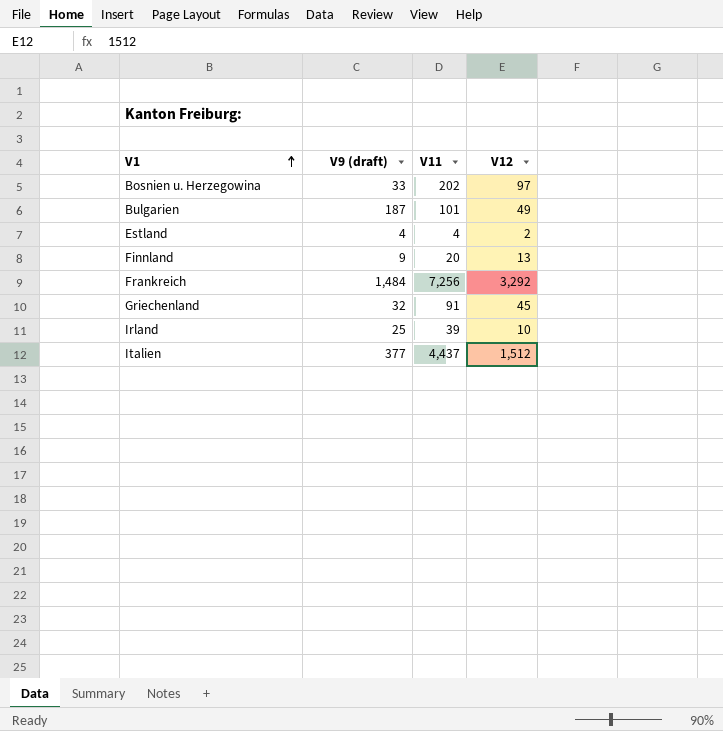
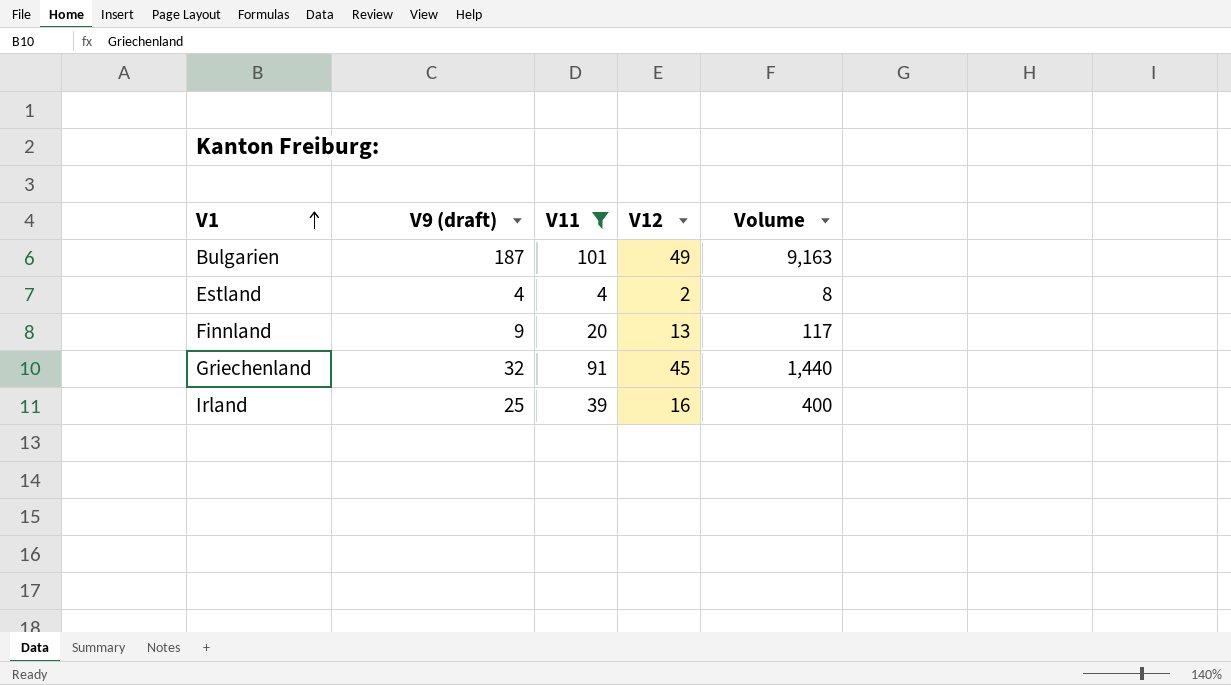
filter: none -> V11 <= 101
column Volume | formula: none -> [V9 (draft)] * [V12]
Irland | V12: 10 -> 16

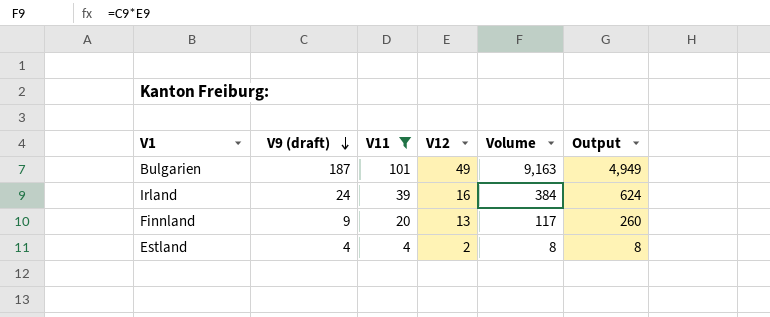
row order: V1 ascending -> V9 (draft) descending
column Output | formula: none -> [V11] * [V12]
row Griechenland: 32 | 91 | 45 | 1,440 -> none
Irland | V9 (draft): 25 -> 24
Irland | Volume: 400 -> 384

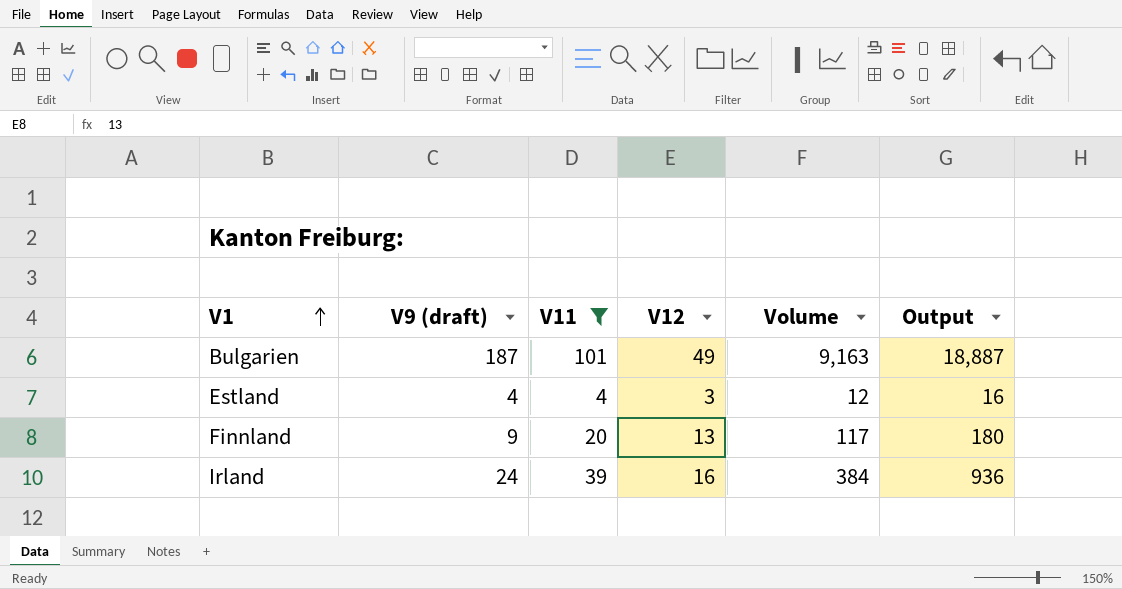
row order: V9 (draft) descending -> V1 ascending
column Output | formula: [V11] * [V12] -> [V9 (draft)] * [V11]
Estland | V12: 2 -> 3
Estland | Volume: 8 -> 12

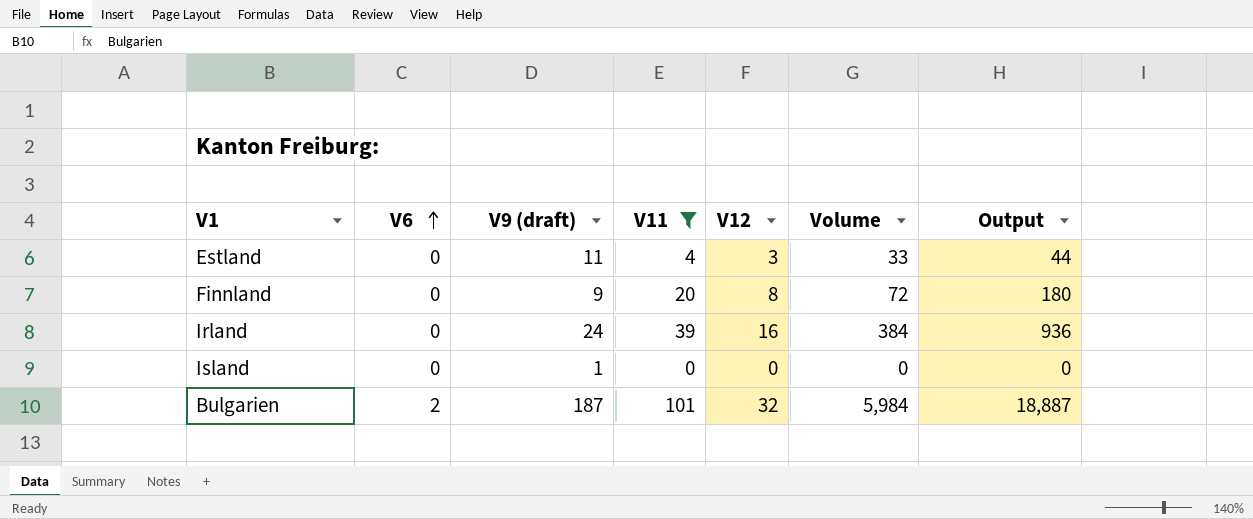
row order: V1 ascending -> V6 ascending
column V6 | position: none -> 2
Estland | V9 (draft): 4 -> 11
Estland | Volume: 12 -> 33
Estland | Output: 16 -> 44
Finnland | V12: 13 -> 8
Finnland | Volume: 117 -> 72
row Island: none -> 0 | 1 | 0 | 0 | 0 | 0
Bulgarien | V12: 49 -> 32
Bulgarien | Volume: 9,163 -> 5,984

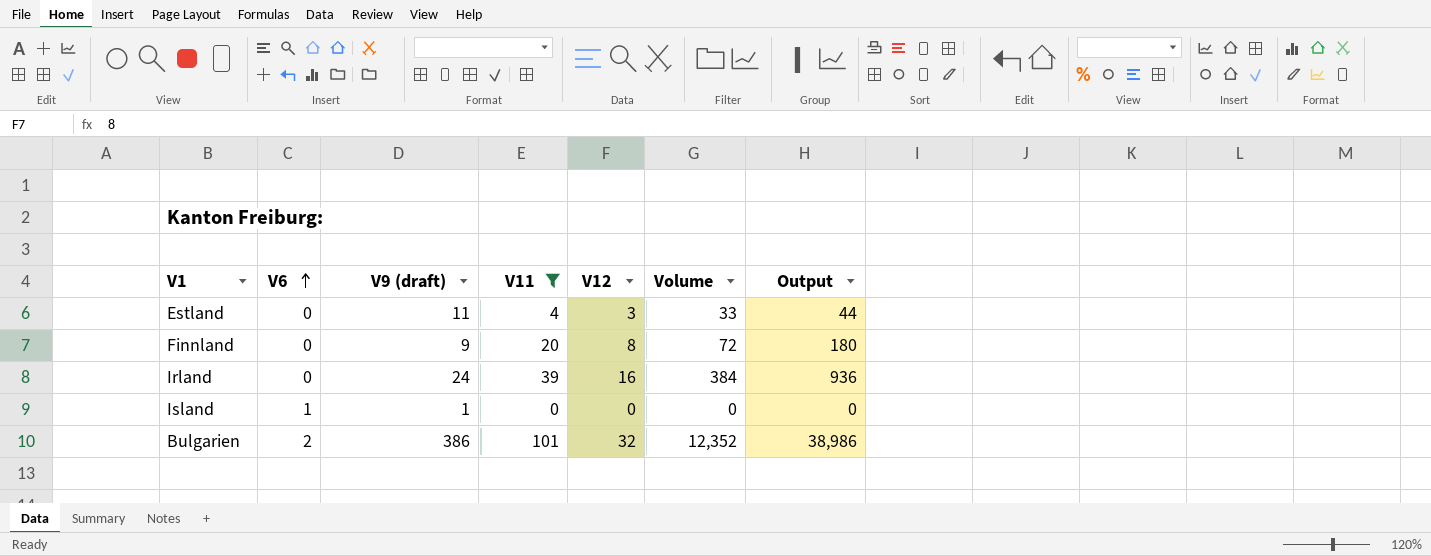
Island | V6: 0 -> 1
Bulgarien | V9 (draft): 187 -> 386
Bulgarien | Volume: 5,984 -> 12,352
Bulgarien | Output: 18,887 -> 38,986

